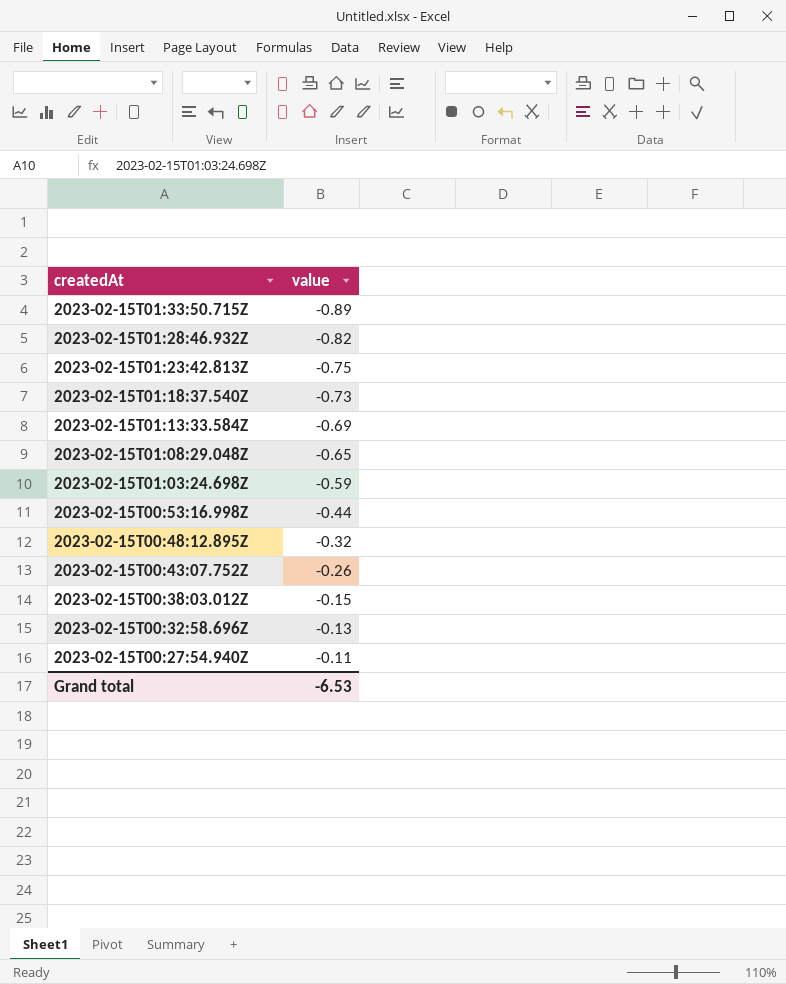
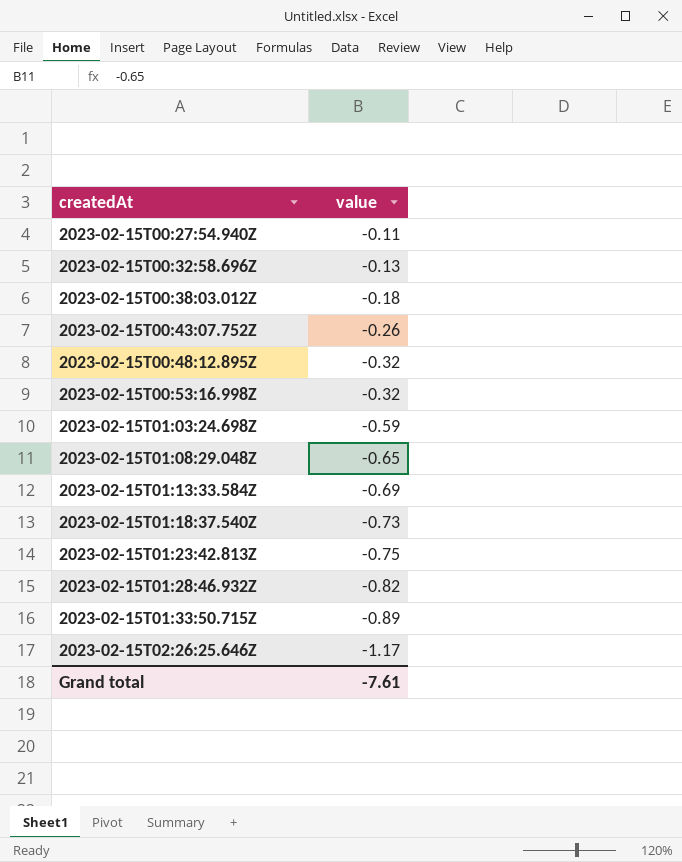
row order: createdAt descending -> createdAt ascending
2023-02-15T00:38:03.012Z | value: -0.15 -> -0.18
2023-02-15T00:53:16.998Z | value: -0.44 -> -0.32
row 2023-02-15T02:26:25.646Z: none -> -1.17
Grand total | value: -6.53 -> -7.61

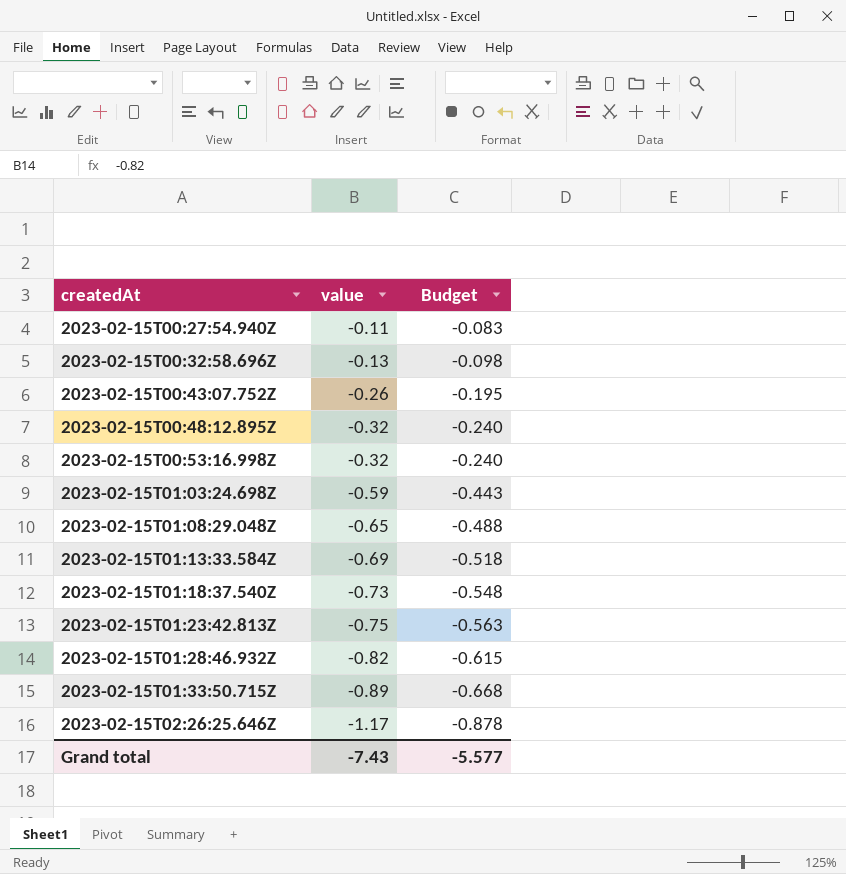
column Budget | formula: none -> [value] * 0.75
row 2023-02-15T00:38:03.012Z: -0.18 -> none
Grand total | value: -7.61 -> -7.43

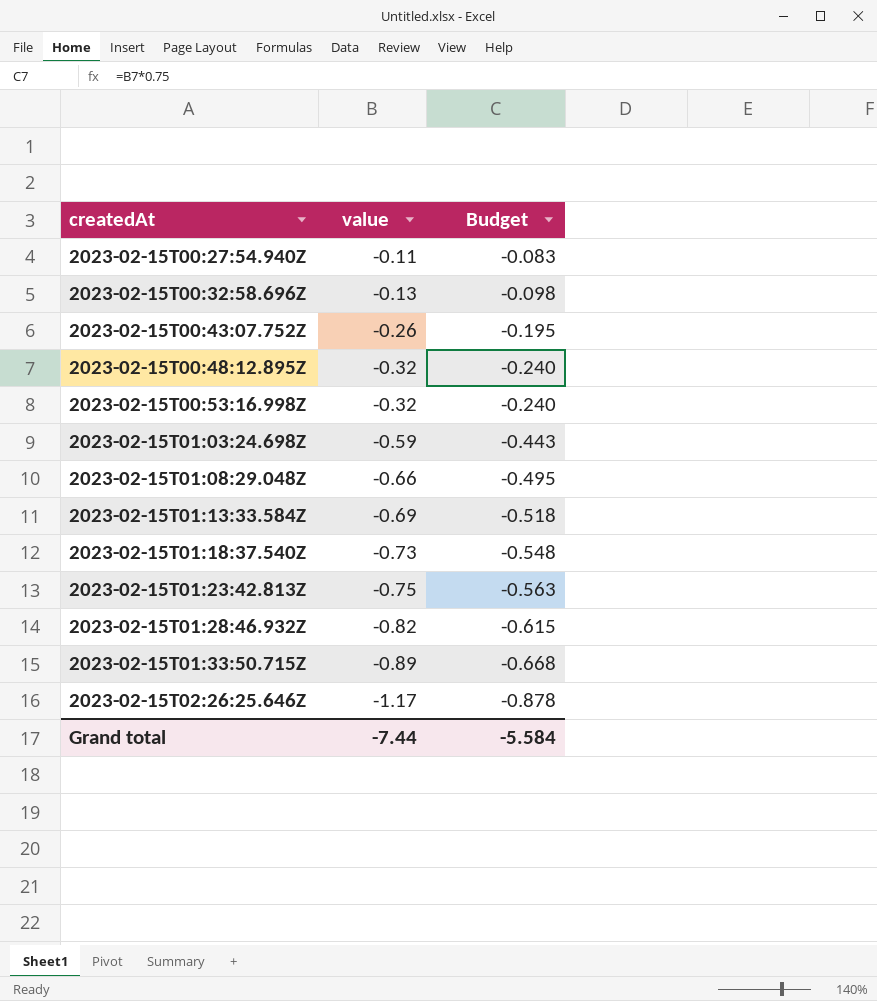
2023-02-15T01:08:29.048Z | value: -0.65 -> -0.66
2023-02-15T01:08:29.048Z | Budget: -0.488 -> -0.495
Grand total | value: -7.43 -> -7.44
Grand total | Budget: -5.577 -> -5.584

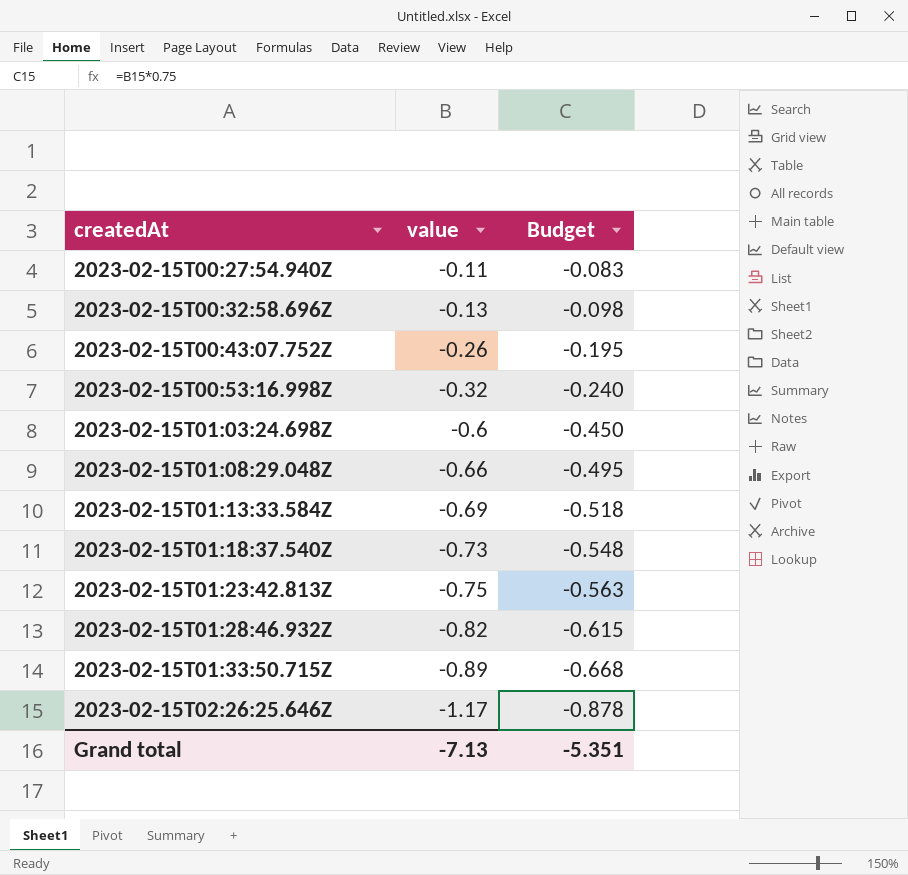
row 2023-02-15T00:48:12.895Z: -0.32 | -0.240 -> none
2023-02-15T01:03:24.698Z | value: -0.59 -> -0.6
2023-02-15T01:03:24.698Z | Budget: -0.443 -> -0.450
Grand total | value: -7.44 -> -7.13
Grand total | Budget: -5.584 -> -5.351

